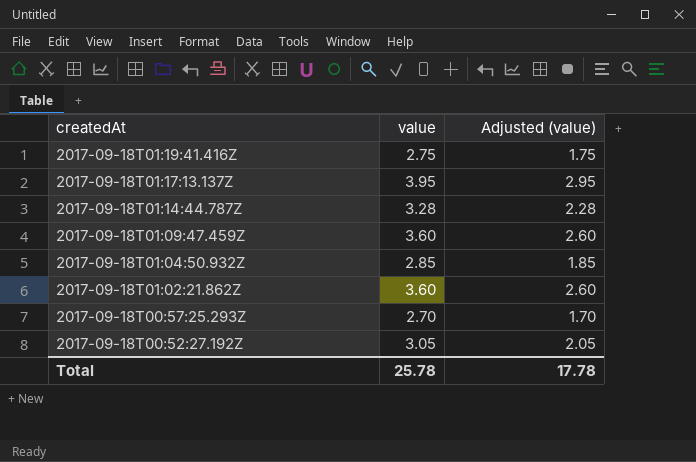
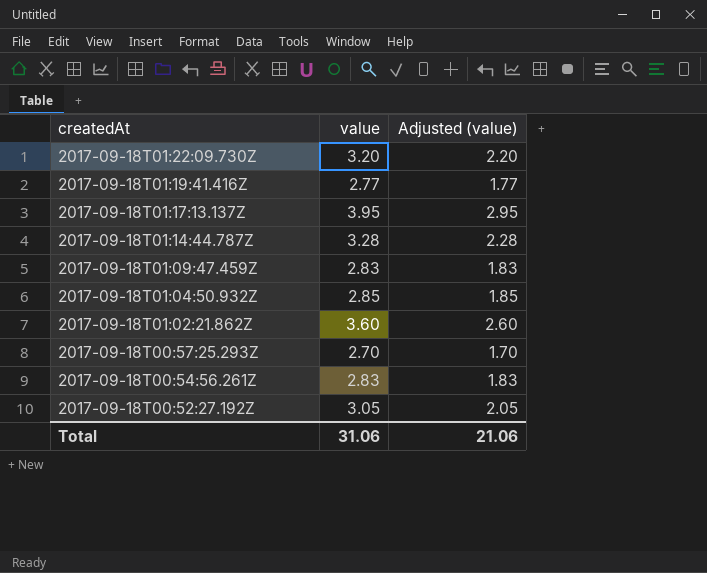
row 2017-09-18T01:22:09.730Z: none -> 3.20 | 2.20
2017-09-18T01:19:41.416Z | value: 2.75 -> 2.77
2017-09-18T01:19:41.416Z | Adjusted (value): 1.75 -> 1.77
2017-09-18T01:09:47.459Z | value: 3.60 -> 2.83
2017-09-18T01:09:47.459Z | Adjusted (value): 2.60 -> 1.83
row 2017-09-18T00:54:56.261Z: none -> 2.83 | 1.83
Total | value: 25.78 -> 31.06
Total | Adjusted (value): 17.78 -> 21.06

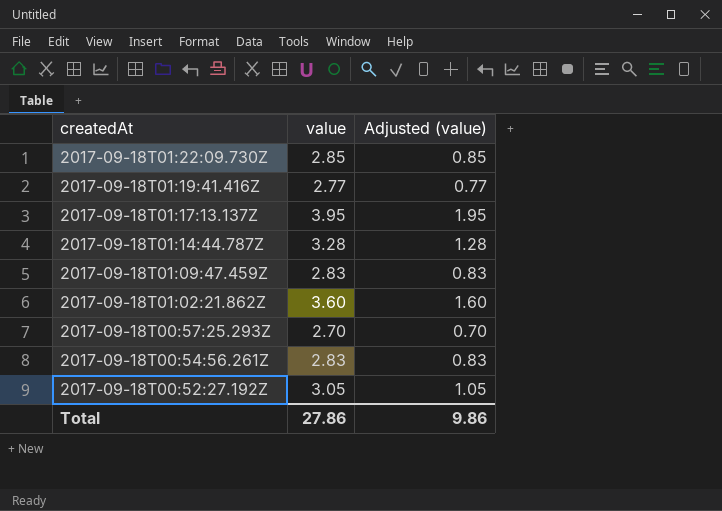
column Adjusted (value) | formula: [value] - 1 -> [value] - 2
row 2017-09-18T01:04:50.932Z: 2.85 | 1.85 -> none
2017-09-18T01:22:09.730Z | value: 3.20 -> 2.85
Total | value: 31.06 -> 27.86
Total | Adjusted (value): 21.06 -> 9.86

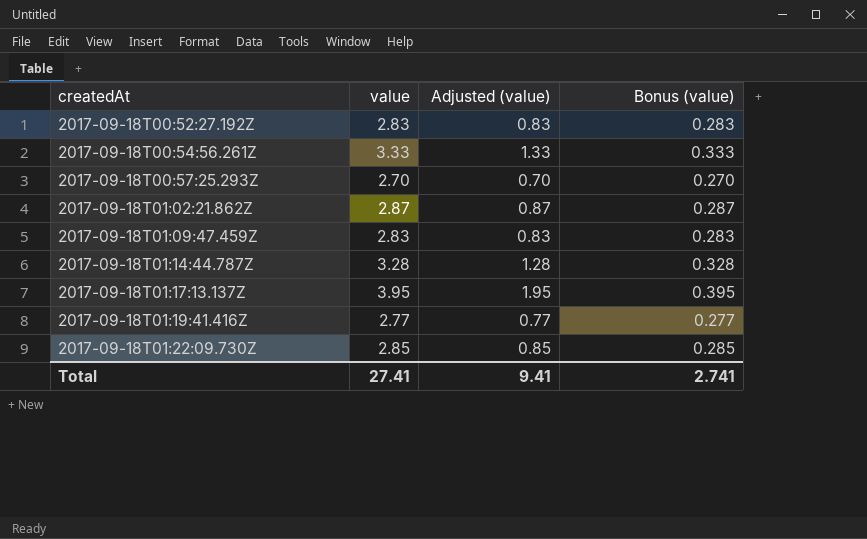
row order: createdAt descending -> createdAt ascending
column Bonus (value) | formula: none -> [value] * 0.1
2017-09-18T00:52:27.192Z | value: 3.05 -> 2.83
2017-09-18T00:52:27.192Z | Adjusted (value): 1.05 -> 0.83
2017-09-18T00:54:56.261Z | value: 2.83 -> 3.33
2017-09-18T00:54:56.261Z | Adjusted (value): 0.83 -> 1.33
2017-09-18T01:02:21.862Z | value: 3.60 -> 2.87
2017-09-18T01:02:21.862Z | Adjusted (value): 1.60 -> 0.87
Total | value: 27.86 -> 27.41
Total | Adjusted (value): 9.86 -> 9.41

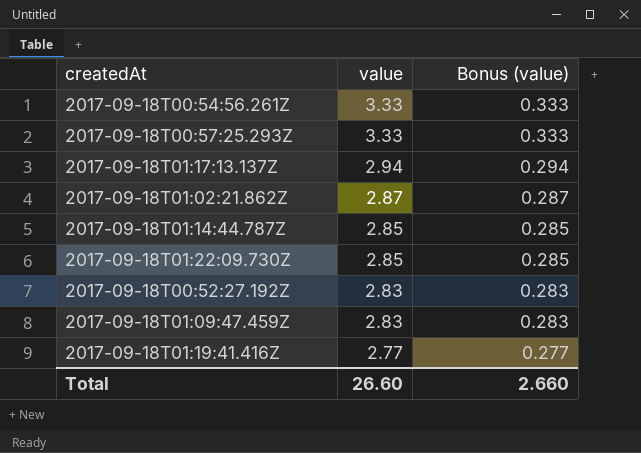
row order: createdAt ascending -> value descending
column Adjusted (value) | formula: [value] - 2 -> none
2017-09-18T00:57:25.293Z | value: 2.70 -> 3.33
2017-09-18T00:57:25.293Z | Bonus (value): 0.270 -> 0.333
2017-09-18T01:17:13.137Z | value: 3.95 -> 2.94
2017-09-18T01:17:13.137Z | Bonus (value): 0.395 -> 0.294
2017-09-18T01:14:44.787Z | value: 3.28 -> 2.85
2017-09-18T01:14:44.787Z | Bonus (value): 0.328 -> 0.285
Total | value: 27.41 -> 26.60
Total | Bonus (value): 2.741 -> 2.660

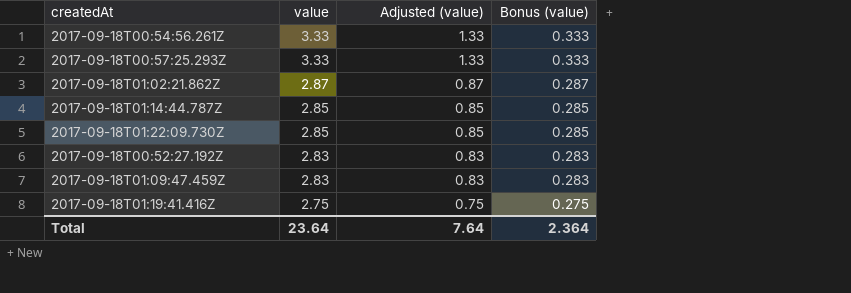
column Adjusted (value) | formula: none -> [value] - 2
row 2017-09-18T01:17:13.137Z: 2.94 | 0.294 -> none
2017-09-18T01:19:41.416Z | value: 2.77 -> 2.75
2017-09-18T01:19:41.416Z | Bonus (value): 0.277 -> 0.275
Total | value: 26.60 -> 23.64
Total | Bonus (value): 2.660 -> 2.364

